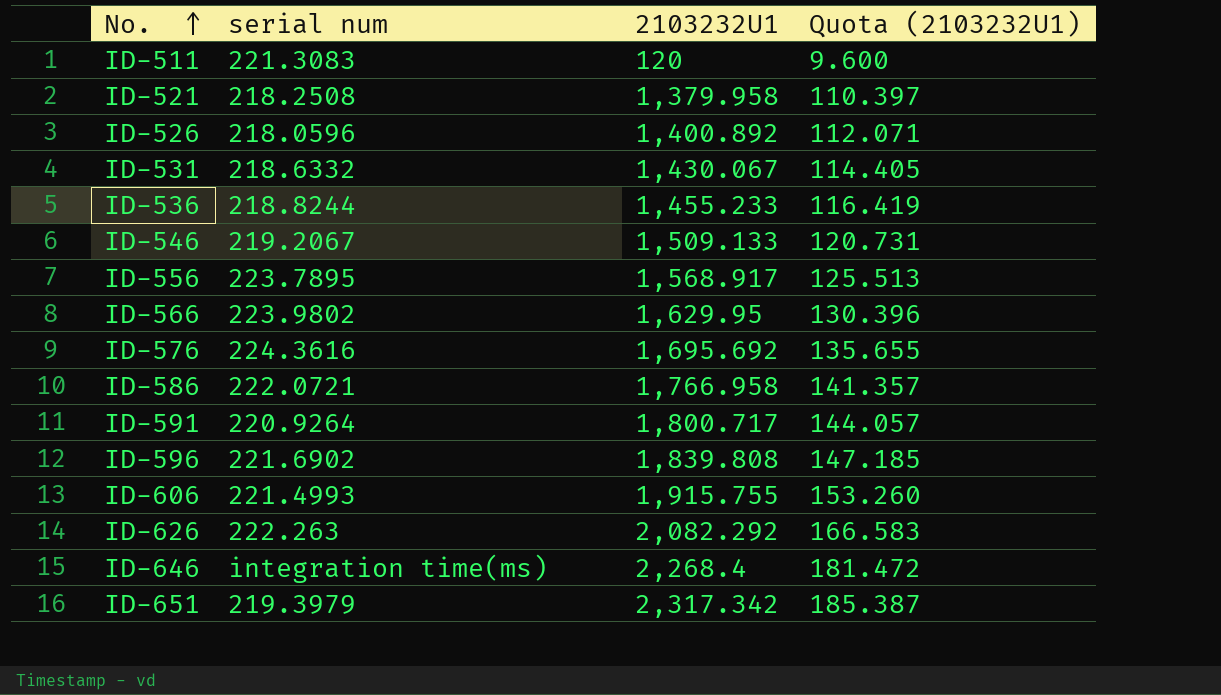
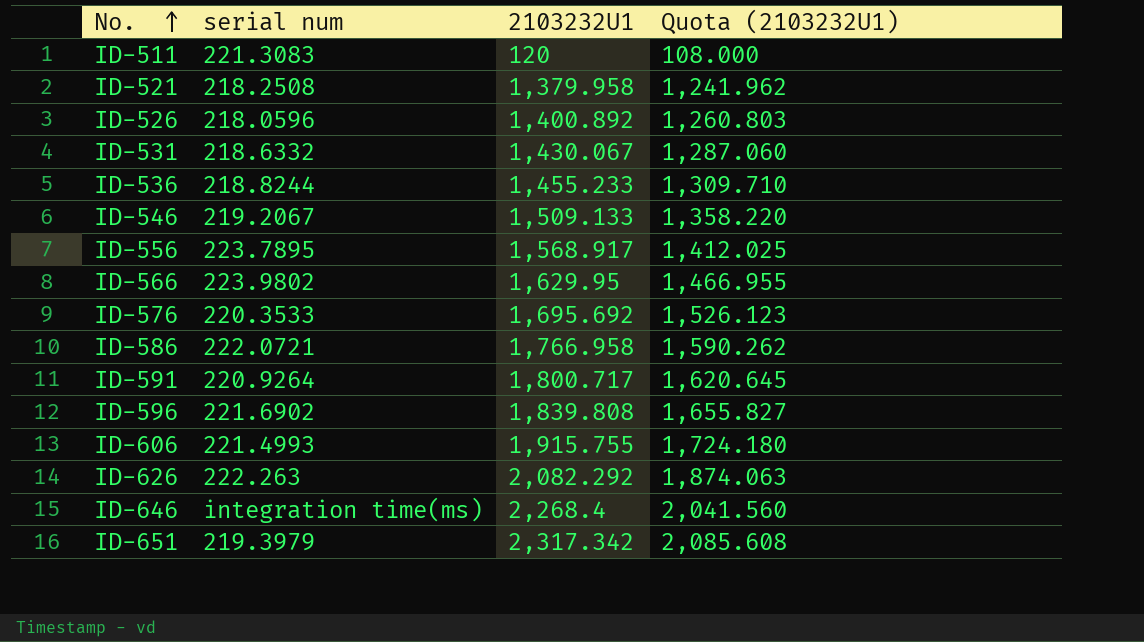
column Quota (2103232U1) | formula: [2103232U1] * 0.08 -> [2103232U1] * 0.9
ID-576 | serial num: 224.3616 -> 220.3533

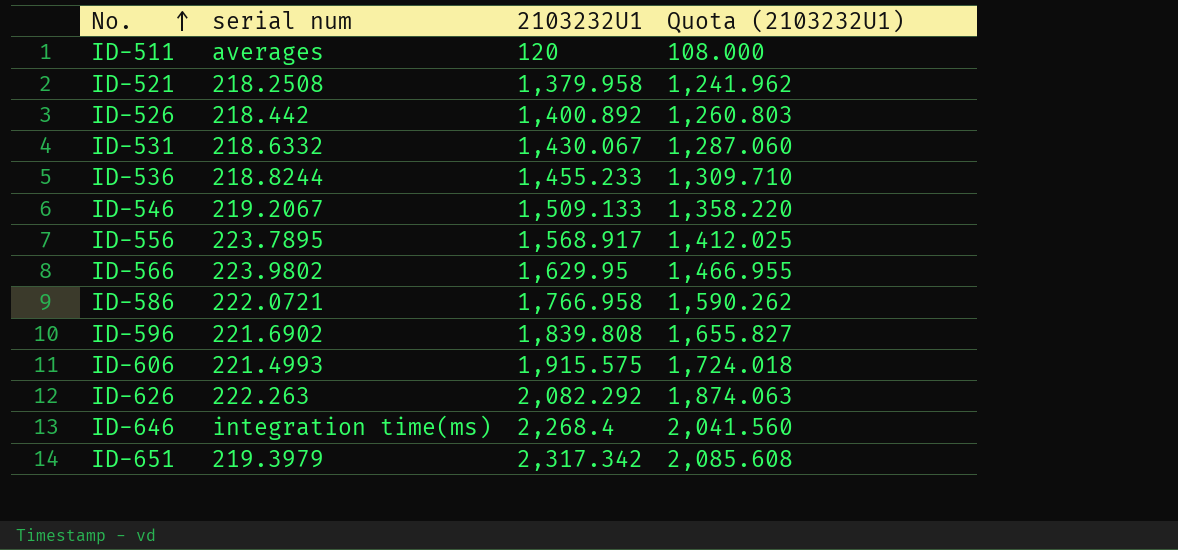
row ID-576: 220.3533 | 1,695.692 | 1,526.123 -> none
row ID-591: 220.9264 | 1,800.717 | 1,620.645 -> none
ID-511 | serial num: 221.3083 -> averages
ID-526 | serial num: 218.0596 -> 218.442
ID-606 | 2103232U1: 1,915.755 -> 1,915.575
ID-606 | Quota (2103232U1): 1,724.180 -> 1,724.018

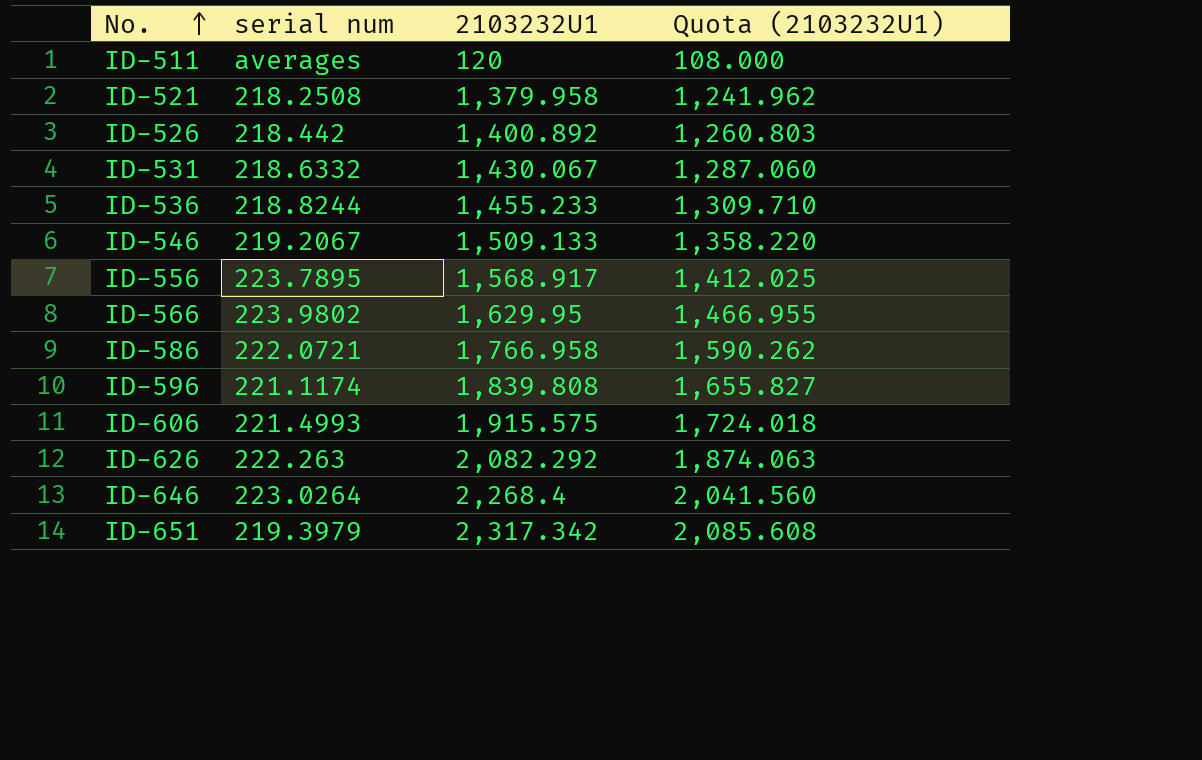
ID-596 | serial num: 221.6902 -> 221.1174
ID-646 | serial num: integration time(ms) -> 223.0264

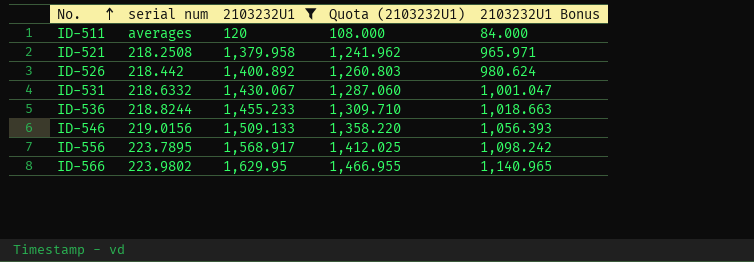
filter: none -> 2103232U1 <= 1,629.95
column 2103232U1 Bonus | formula: none -> [2103232U1] * 0.7
ID-546 | serial num: 219.2067 -> 219.0156

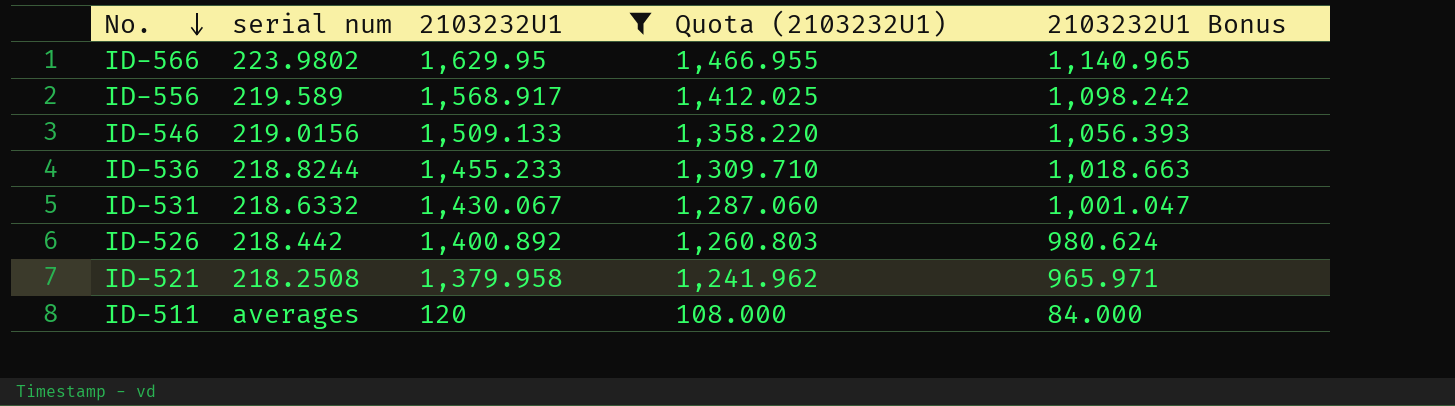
row order: No. ascending -> No. descending
ID-556 | serial num: 223.7895 -> 219.589

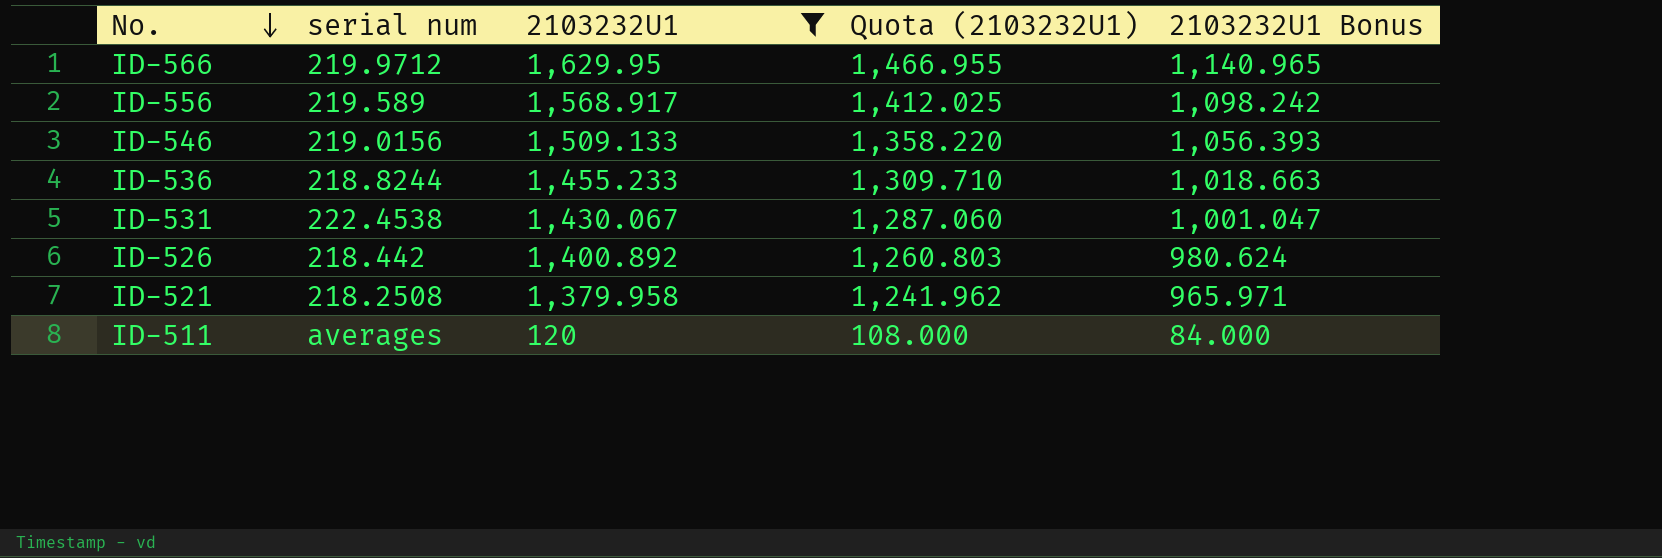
ID-566 | serial num: 223.9802 -> 219.9712
ID-531 | serial num: 218.6332 -> 222.4538

